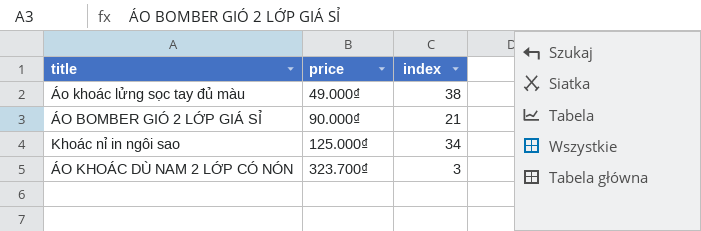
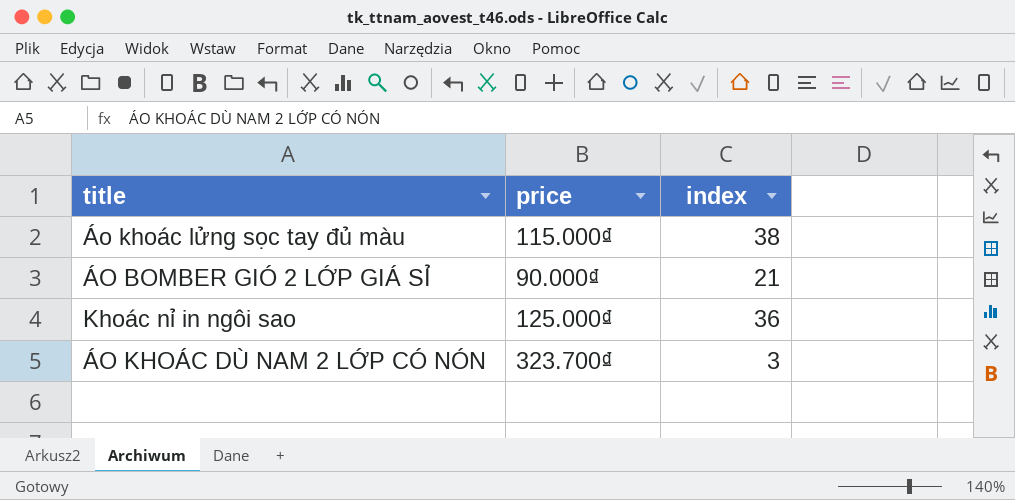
Áo khoác lửng sọc tay đủ màu | price: 49.000₫ -> 115.000₫
Khoác nỉ in ngôi sao | index: 34 -> 36

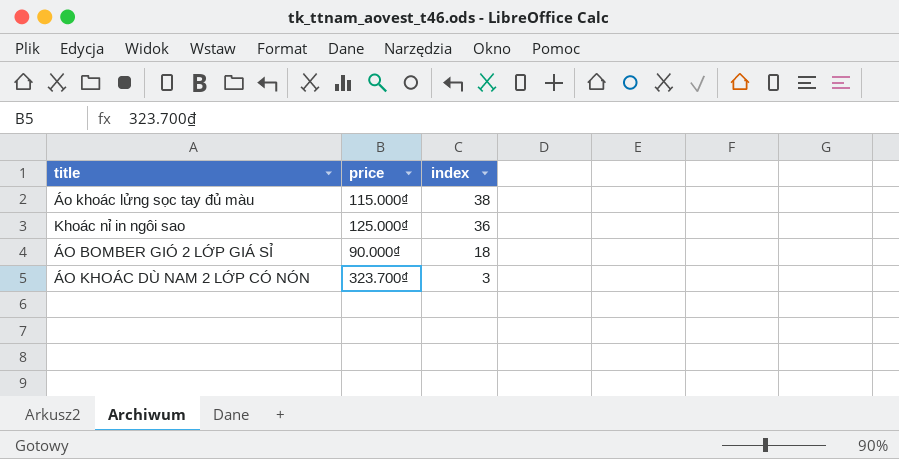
row order: none -> index descending
ÁO BOMBER GIÓ 2 LỚP GIÁ SỈ | index: 21 -> 18

